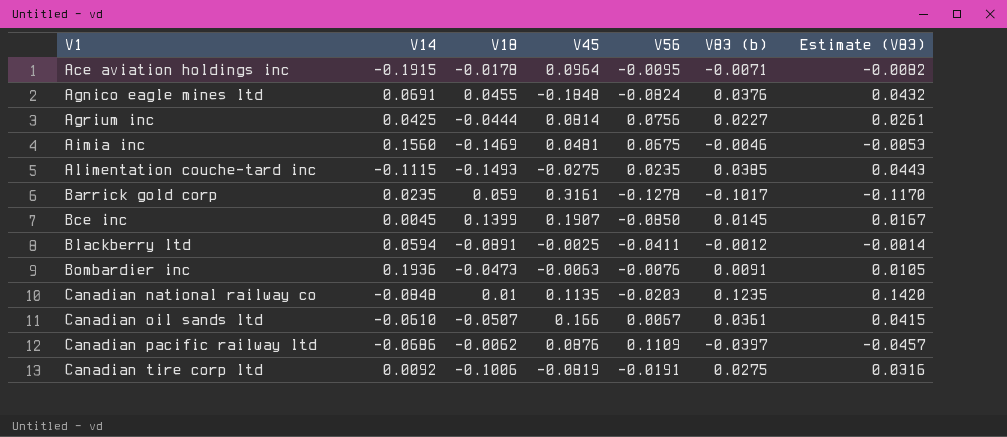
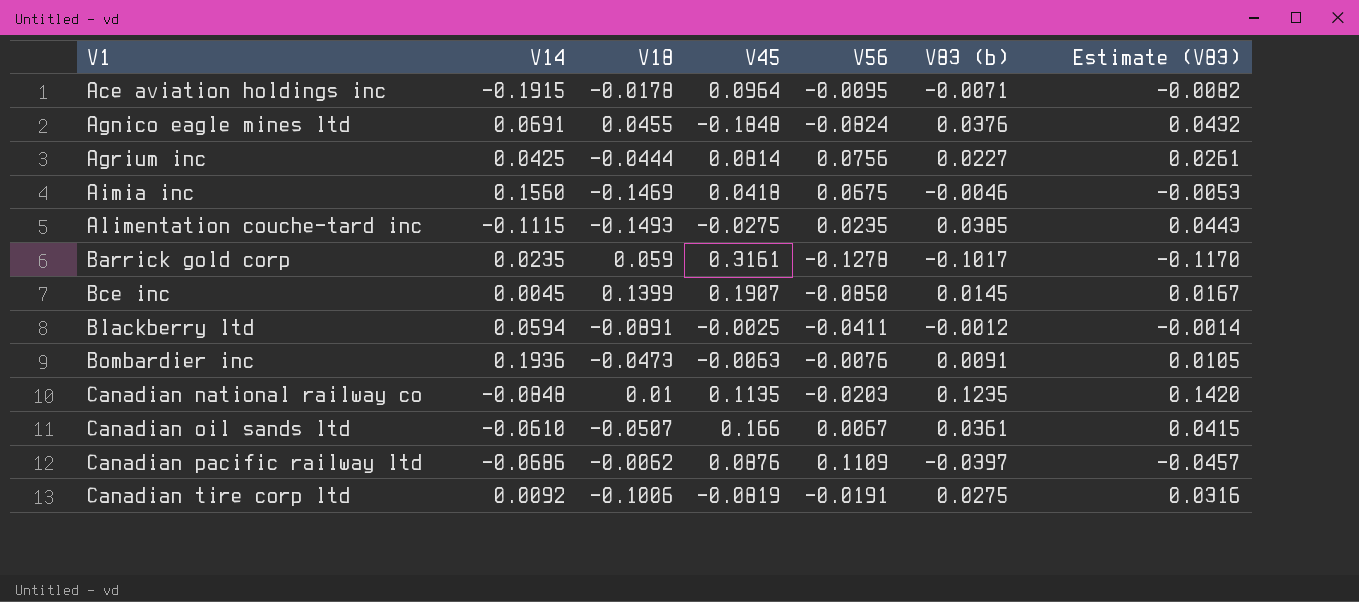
Aimia inc | V45: 0.0481 -> 0.0418

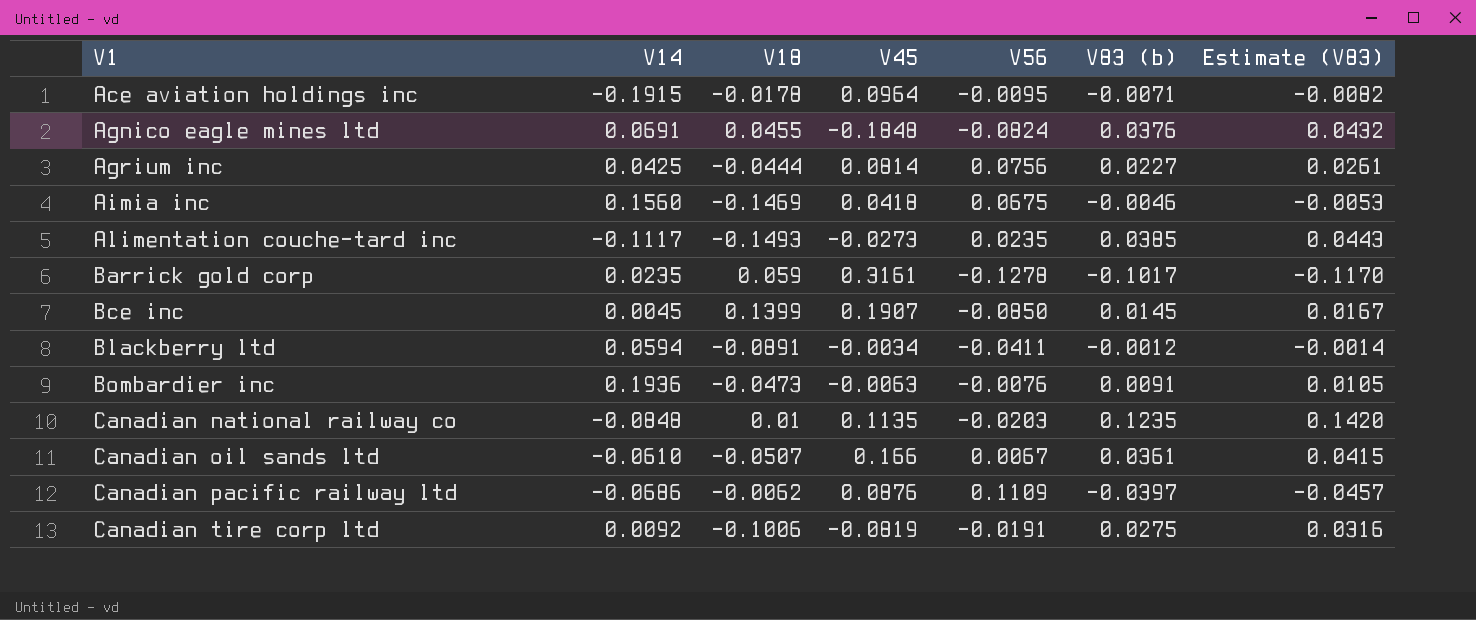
Alimentation couche-tard inc | V14: -0.1115 -> -0.1117
Alimentation couche-tard inc | V45: -0.0275 -> -0.0273
Blackberry ltd | V45: -0.0025 -> -0.0034

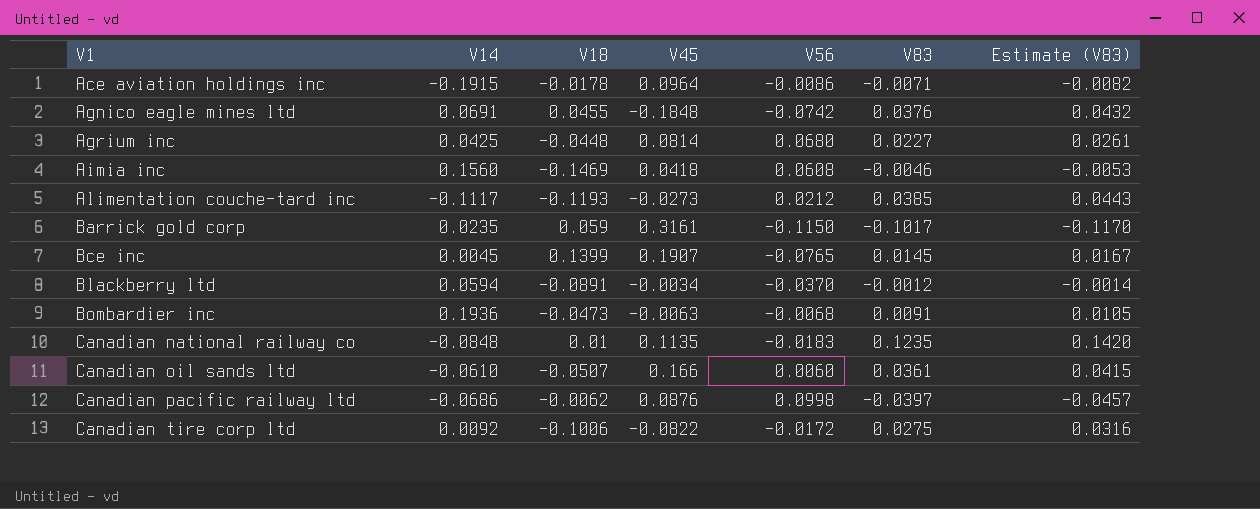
column name: V83 (b) -> V83
Ace aviation holdings inc | V56: -0.0095 -> -0.0086
Agnico eagle mines ltd | V56: -0.0824 -> -0.0742
Agrium inc | V18: -0.0444 -> -0.0448
Agrium inc | V56: 0.0756 -> 0.0680
Aimia inc | V56: 0.0675 -> 0.0608
Alimentation couche-tard inc | V18: -0.1493 -> -0.1193
Alimentation couche-tard inc | V56: 0.0235 -> 0.0212
Barrick gold corp | V56: -0.1278 -> -0.1150
Bce inc | V56: -0.0850 -> -0.0765
Blackberry ltd | V56: -0.0411 -> -0.0370
Bombardier inc | V56: -0.0076 -> -0.0068
Canadian national railway co | V56: -0.0203 -> -0.0183
Canadian oil sands ltd | V56: 0.0067 -> 0.0060
Canadian pacific railway ltd | V56: 0.1109 -> 0.0998
Canadian tire corp ltd | V45: -0.0819 -> -0.0822
Canadian tire corp ltd | V56: -0.0191 -> -0.0172

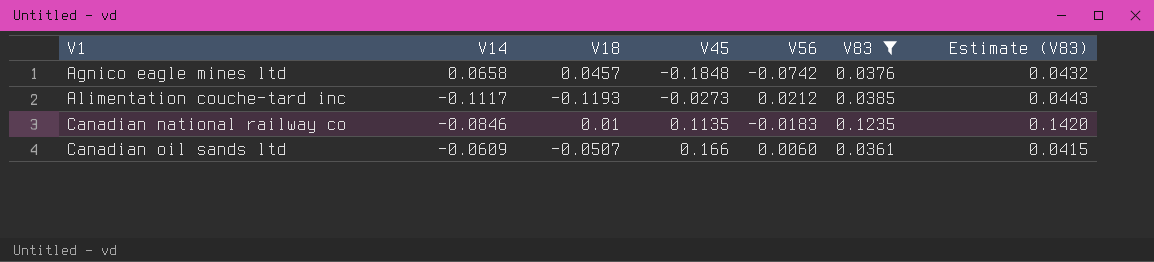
filter: none -> V83 >= 0.0361
Agnico eagle mines ltd | V14: 0.0691 -> 0.0658
Agnico eagle mines ltd | V18: 0.0455 -> 0.0457
Canadian national railway co | V14: -0.0848 -> -0.0846
Canadian oil sands ltd | V14: -0.0610 -> -0.0609

